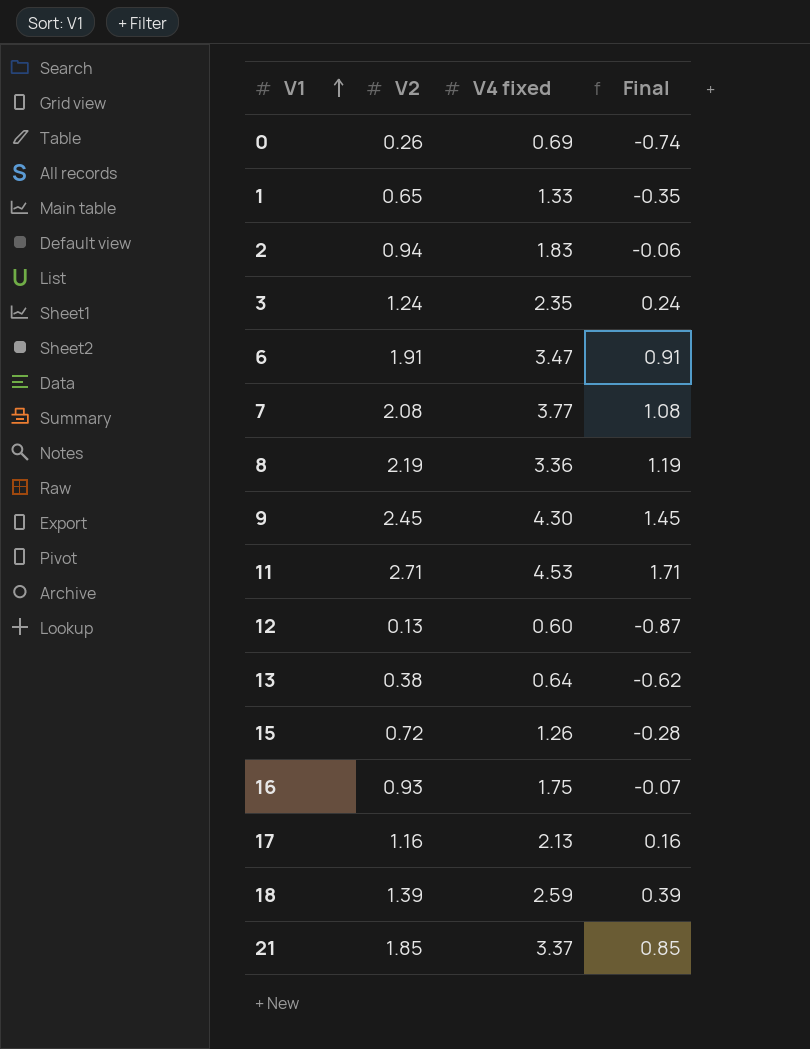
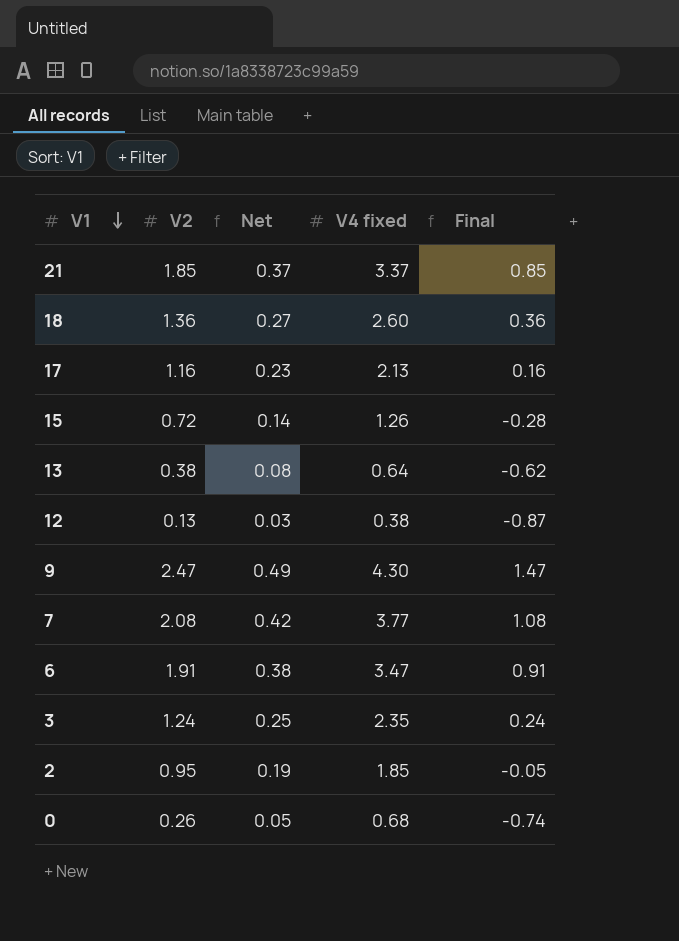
row order: V1 ascending -> V1 descending
column Net | formula: none -> [V2] * 0.2
row 1: 0.65 | 1.33 | -0.35 -> none
row 8: 2.19 | 3.36 | 1.19 -> none
row 11: 2.71 | 4.53 | 1.71 -> none
row 16: 0.93 | 1.75 | -0.07 -> none
18 | V2: 1.39 -> 1.36
18 | V4 fixed: 2.59 -> 2.60
18 | Final: 0.39 -> 0.36
12 | V4 fixed: 0.60 -> 0.38
9 | V2: 2.45 -> 2.47
9 | Final: 1.45 -> 1.47
2 | V2: 0.94 -> 0.95
2 | V4 fixed: 1.83 -> 1.85
2 | Final: -0.06 -> -0.05
0 | V4 fixed: 0.69 -> 0.68

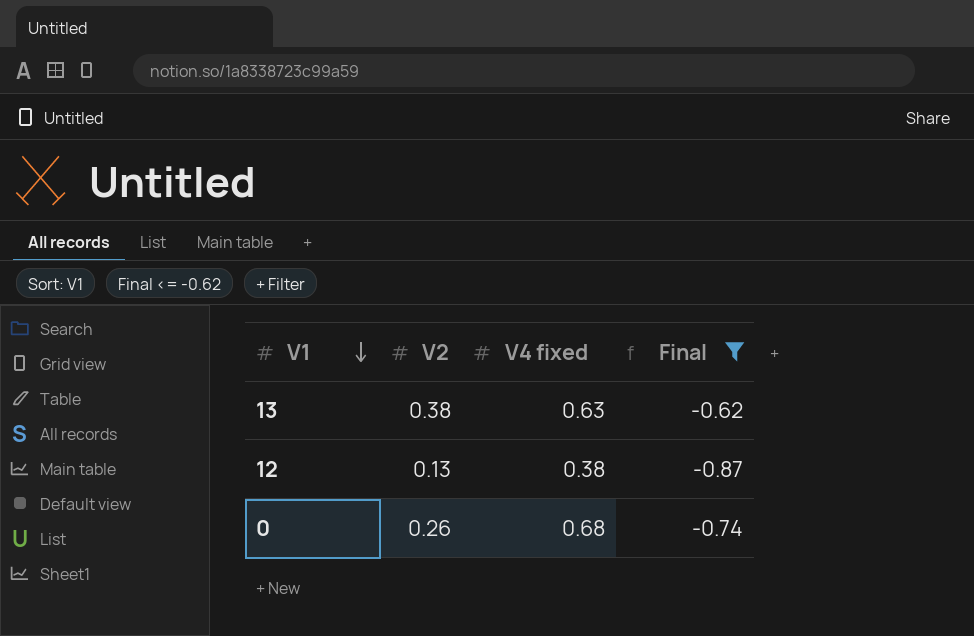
filter: none -> Final <= -0.62
column Net | formula: [V2] * 0.2 -> none
13 | V4 fixed: 0.64 -> 0.63

